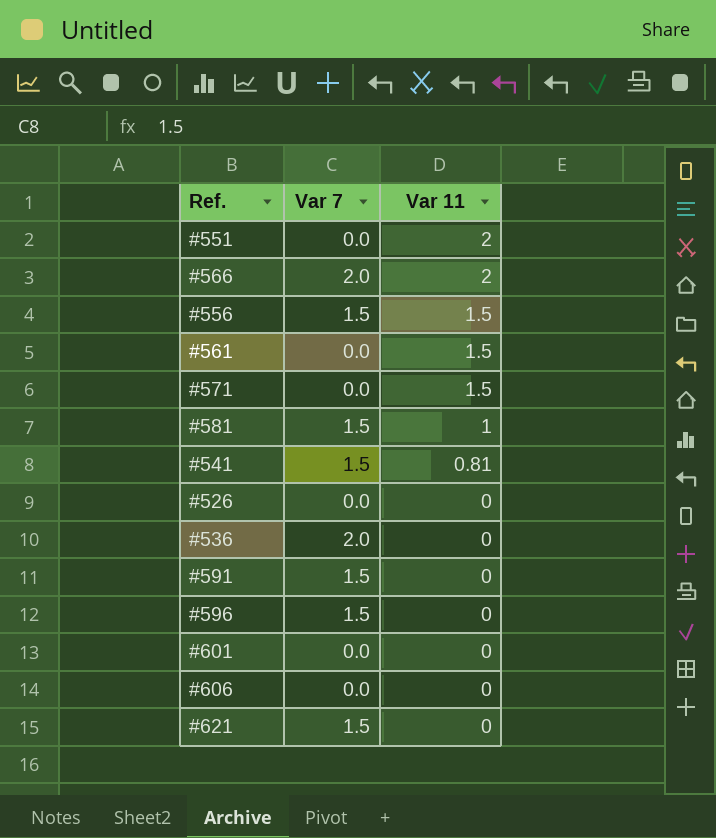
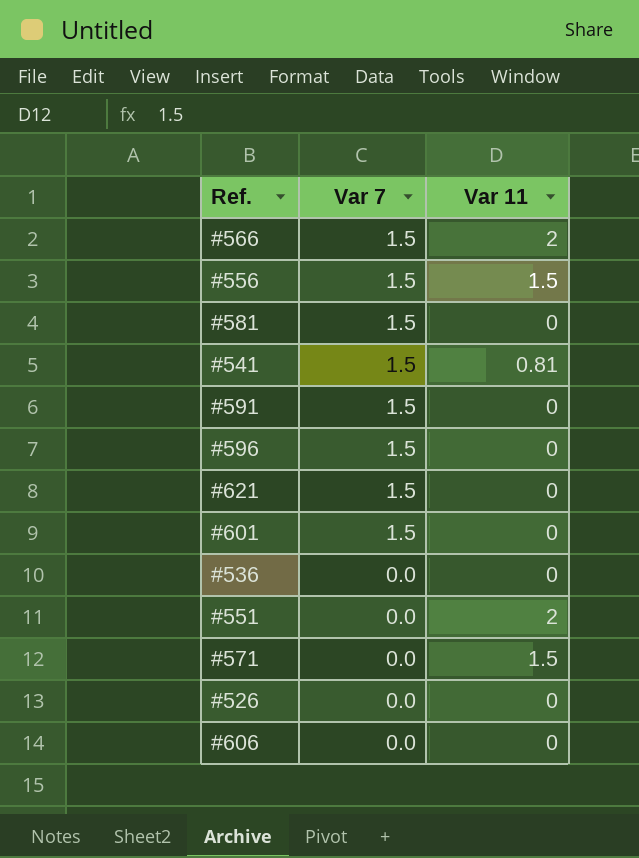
row order: Var 11 descending -> Var 7 descending
row #561: 0.0 | 1.5 -> none
#566 | Var 7: 2.0 -> 1.5
#581 | Var 11: 1 -> 0
#601 | Var 7: 0.0 -> 1.5
#536 | Var 7: 2.0 -> 0.0

